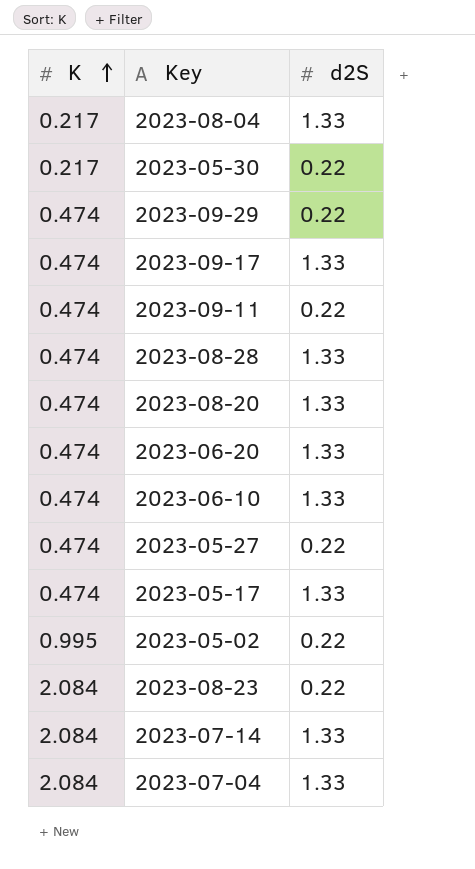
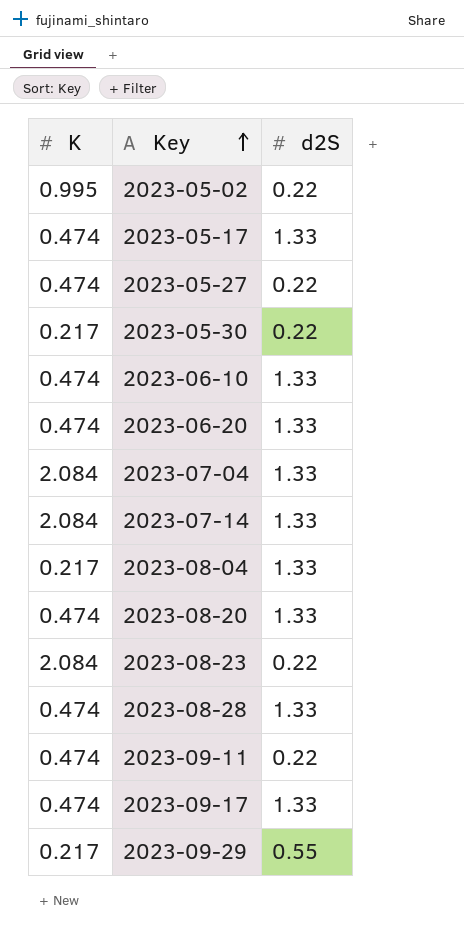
row order: K ascending -> Key ascending
2023-09-29 | K: 0.474 -> 0.217
2023-09-29 | d2S: 0.22 -> 0.55

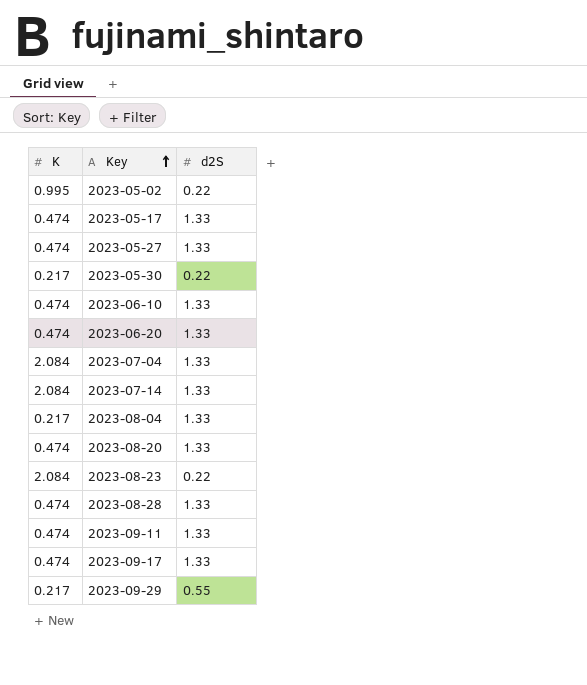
2023-05-27 | d2S: 0.22 -> 1.33
2023-09-11 | d2S: 0.22 -> 1.33

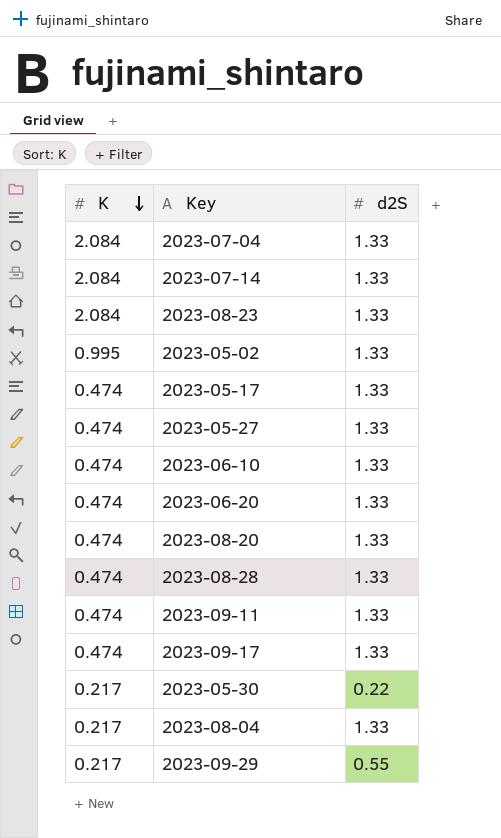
row order: Key ascending -> K descending
2023-08-23 | d2S: 0.22 -> 1.33
2023-05-02 | d2S: 0.22 -> 1.33

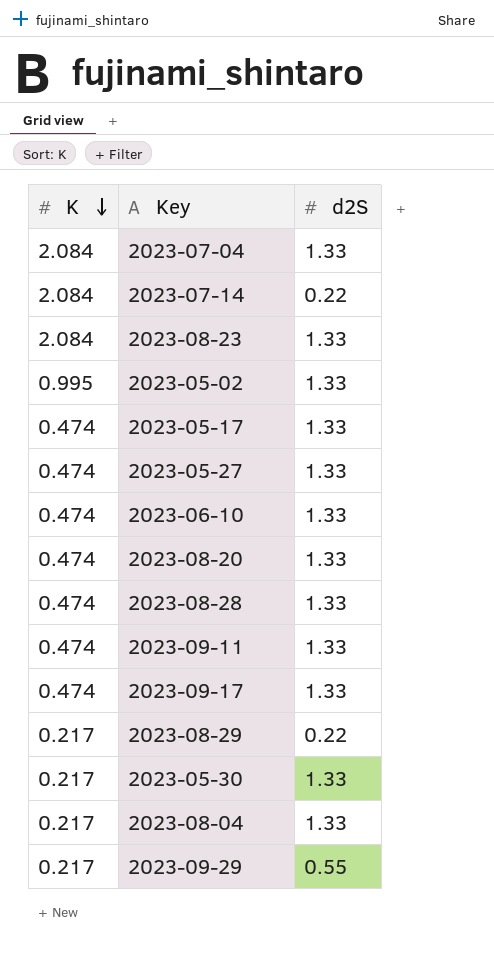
row 2023-06-20: 0.474 | 1.33 -> none
2023-07-14 | d2S: 1.33 -> 0.22
row 2023-08-29: none -> 0.217 | 0.22
2023-05-30 | d2S: 0.22 -> 1.33

